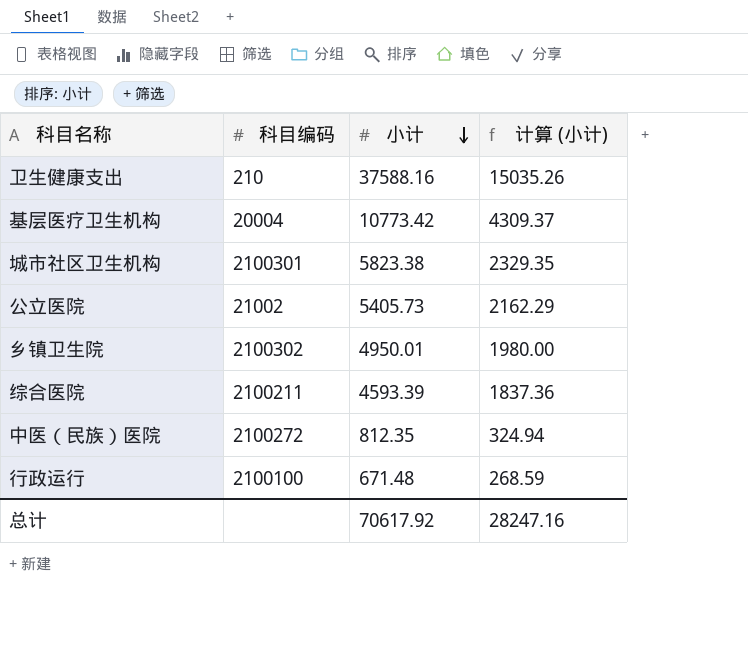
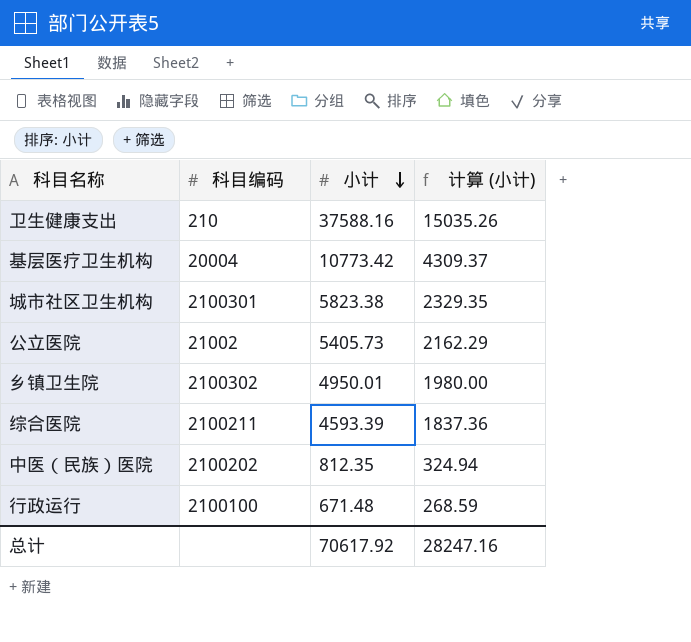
中医（民族）医院 | 科目编码: 2100272 -> 2100202

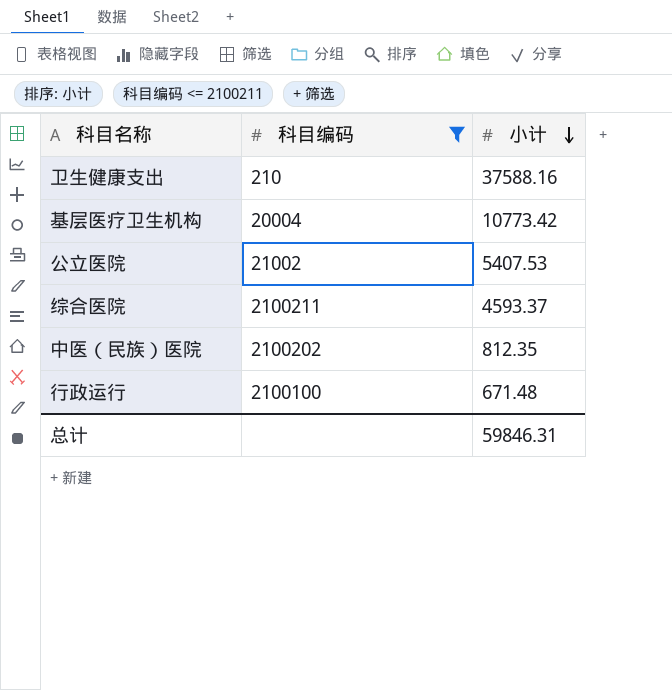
filter: none -> 科目编码 <= 2100211
column 计算 (小计) | formula: [小计] * 0.4 -> none
公立医院 | 小计: 5405.73 -> 5407.53
综合医院 | 小计: 4593.39 -> 4593.37
总计 | 小计: 70617.92 -> 59846.31

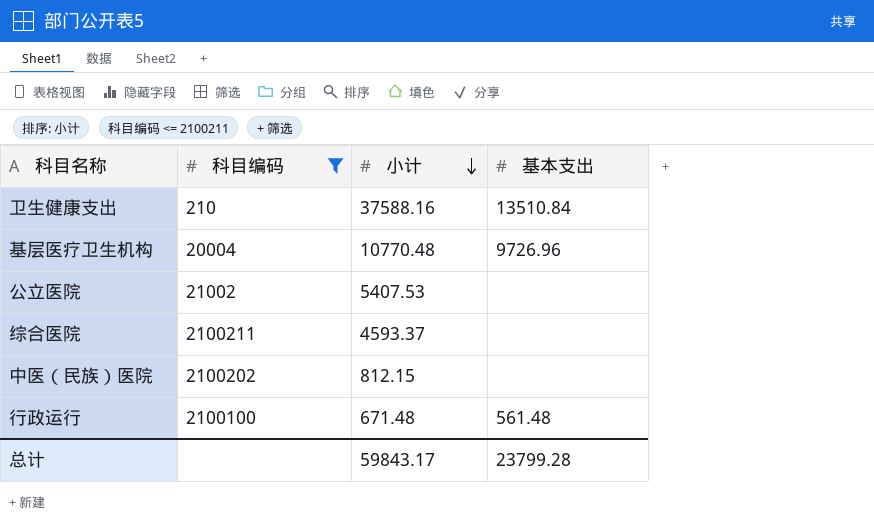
column 基本支出 | position: none -> 4
基层医疗卫生机构 | 小计: 10773.42 -> 10770.48
中医（民族）医院 | 小计: 812.35 -> 812.15
总计 | 小计: 59846.31 -> 59843.17

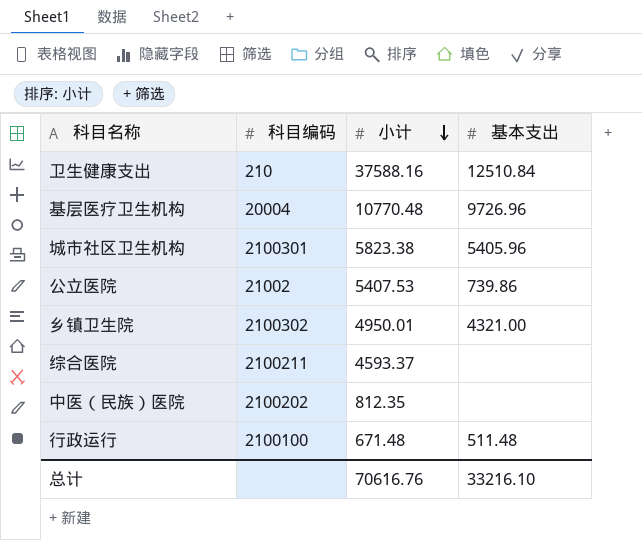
filter: 科目编码 <= 2100211 -> none
卫生健康支出 | 基本支出: 13510.84 -> 12510.84
公立医院 | 基本支出: none -> 739.86
中医（民族）医院 | 小计: 812.15 -> 812.35
行政运行 | 基本支出: 561.48 -> 511.48
总计 | 小计: 59843.17 -> 70616.76
总计 | 基本支出: 23799.28 -> 33216.10

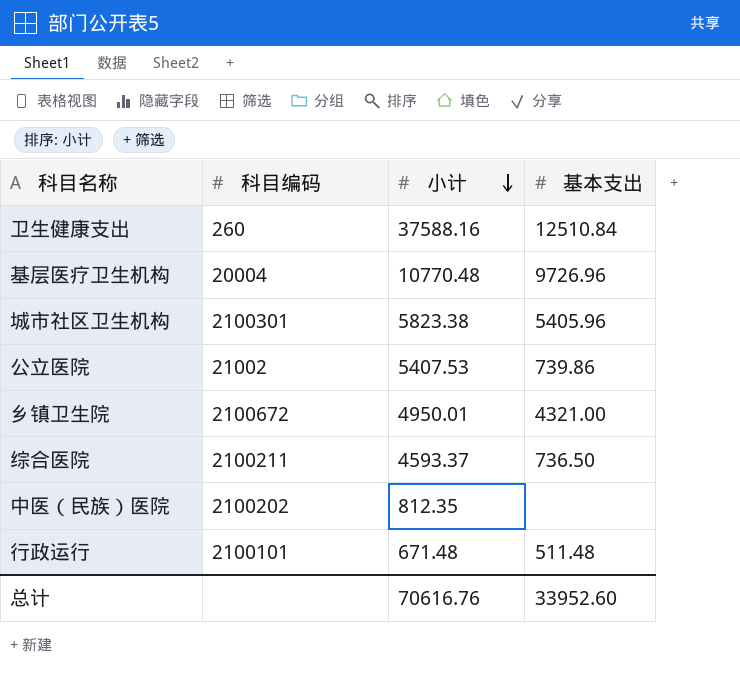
卫生健康支出 | 科目编码: 210 -> 260
乡镇卫生院 | 科目编码: 2100302 -> 2100672
综合医院 | 基本支出: none -> 736.50
行政运行 | 科目编码: 2100100 -> 2100101
总计 | 基本支出: 33216.10 -> 33952.60

